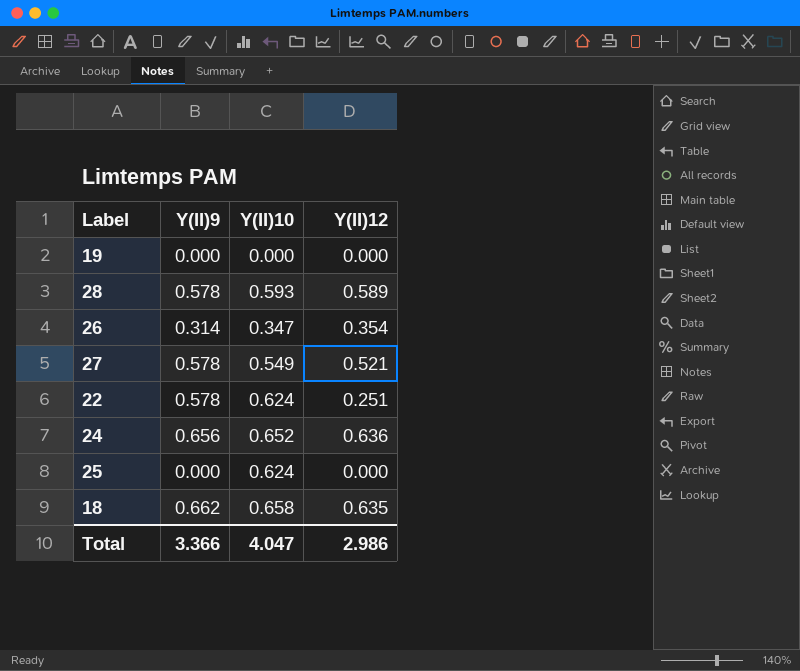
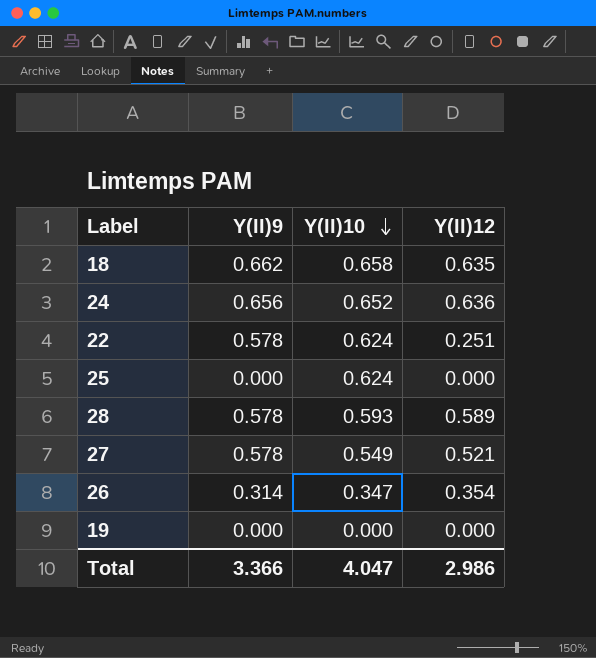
row order: none -> Y(II)10 descending

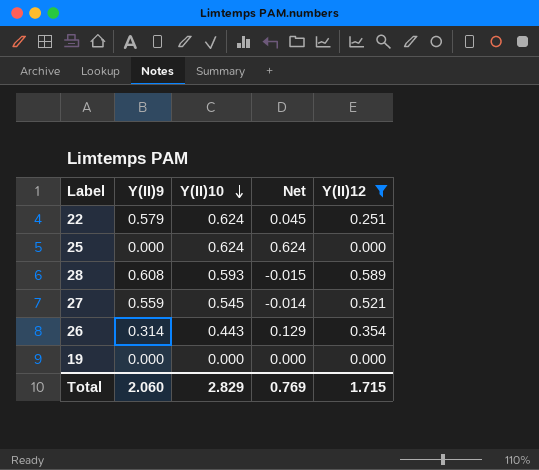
filter: none -> Y(II)12 <= 0.589
column Net | formula: none -> [Y(II)10] - [Y(II)9]
22 | Y(II)9: 0.578 -> 0.579
28 | Y(II)9: 0.578 -> 0.608
27 | Y(II)9: 0.578 -> 0.559
27 | Y(II)10: 0.549 -> 0.545
26 | Y(II)10: 0.347 -> 0.443
Total | Y(II)9: 3.366 -> 2.060
Total | Y(II)10: 4.047 -> 2.829
Total | Y(II)12: 2.986 -> 1.715

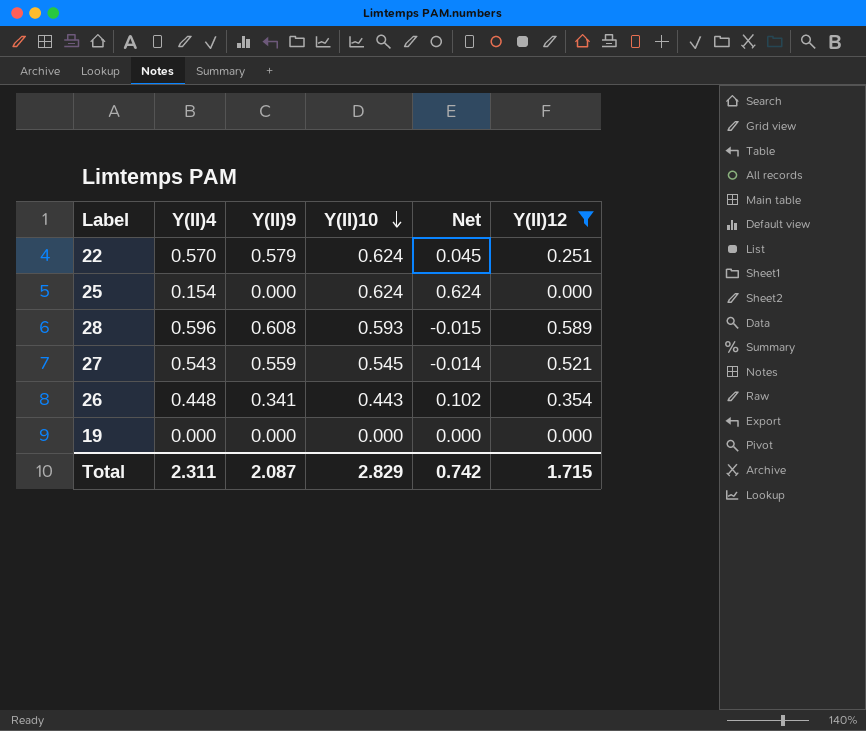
column Y(II)4 | position: none -> 2
26 | Y(II)9: 0.314 -> 0.341
26 | Net: 0.129 -> 0.102
Total | Y(II)9: 2.060 -> 2.087
Total | Net: 0.769 -> 0.742

